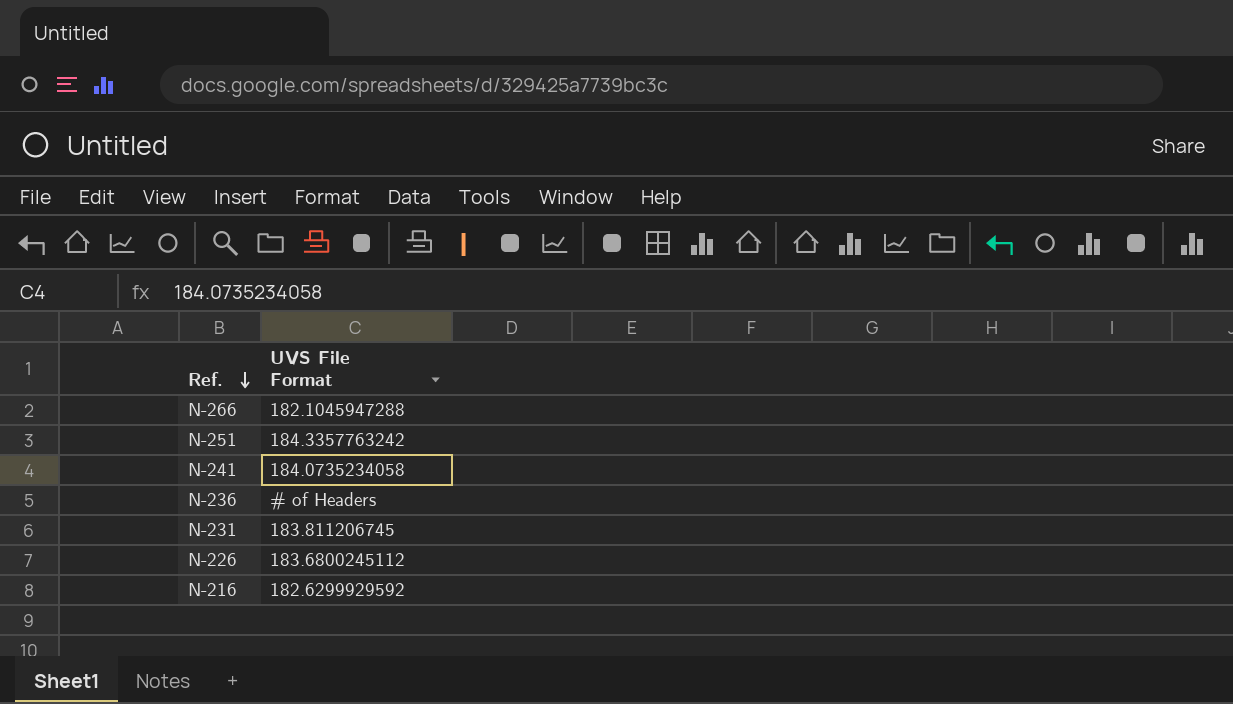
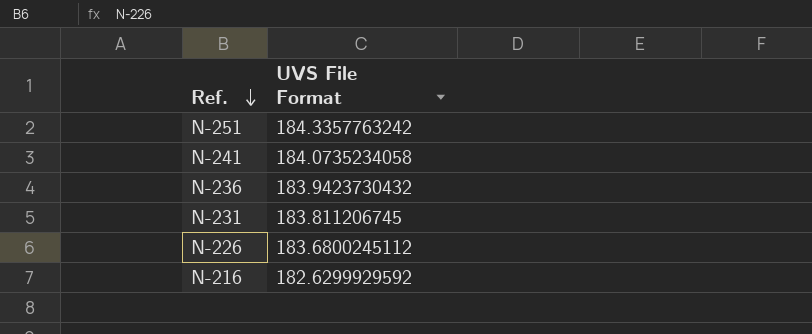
row N-266: 182.1045947288 -> none
N-236 | UVS File Format: # of Headers -> 183.9423730432

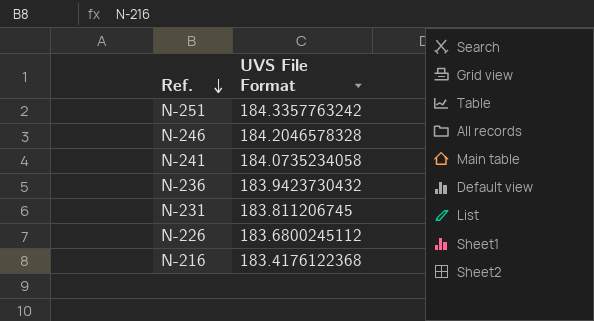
row N-246: none -> 184.2046578328
N-216 | UVS File Format: 182.6299929592 -> 183.4176122368

